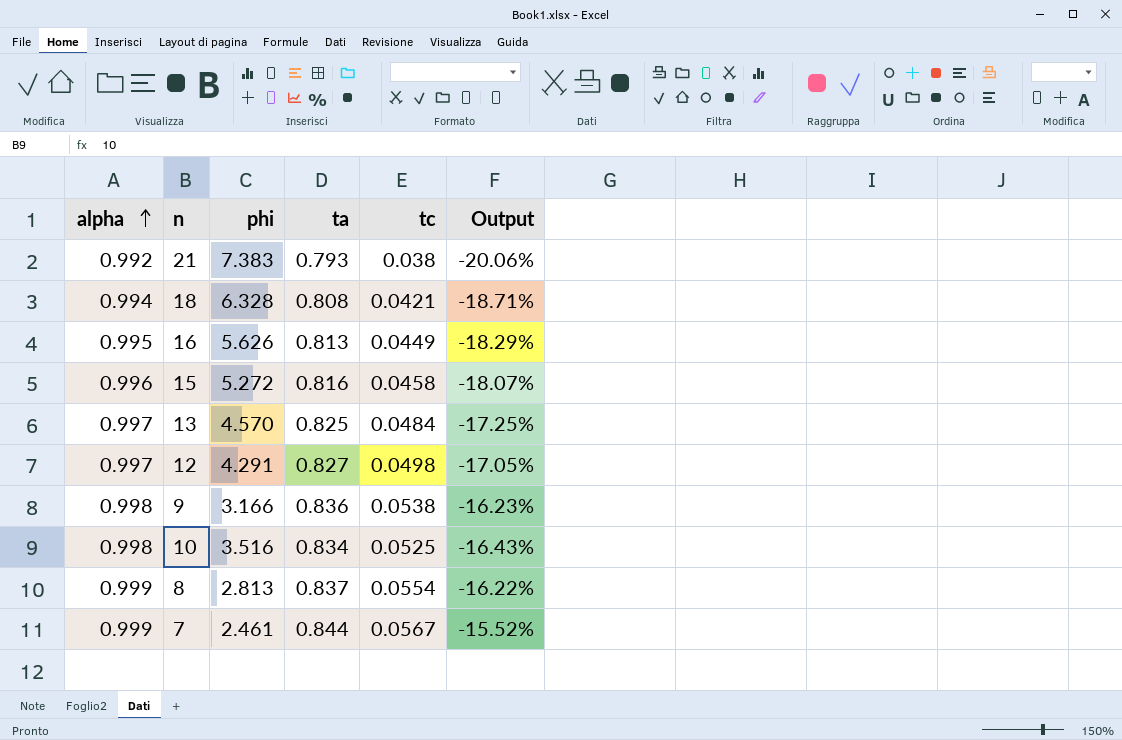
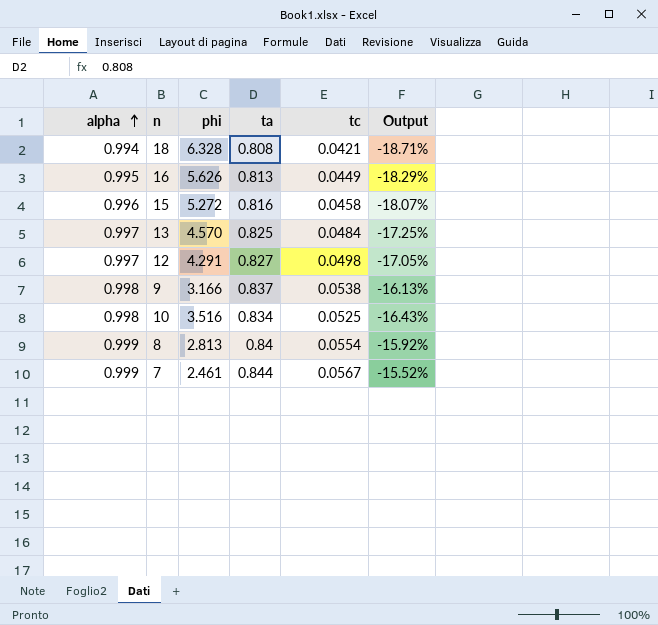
row 21: 0.992 | 7.383 | 0.793 | 0.038 | -20.06% -> none
9 | ta: 0.836 -> 0.837
9 | Output: -16.23% -> -16.13%
8 | ta: 0.837 -> 0.84
8 | Output: -16.22% -> -15.92%

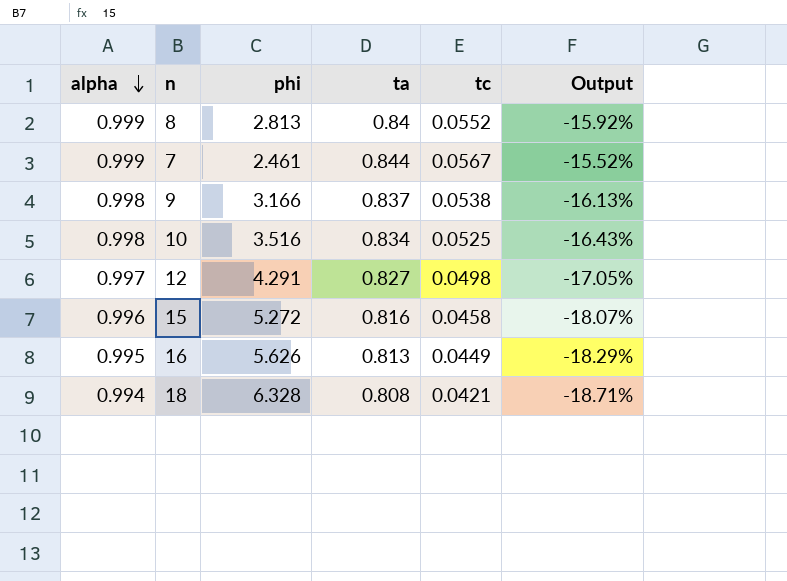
row order: alpha ascending -> alpha descending
row 13: 0.997 | 4.570 | 0.825 | 0.0484 | -17.25% -> none
8 | tc: 0.0554 -> 0.0552

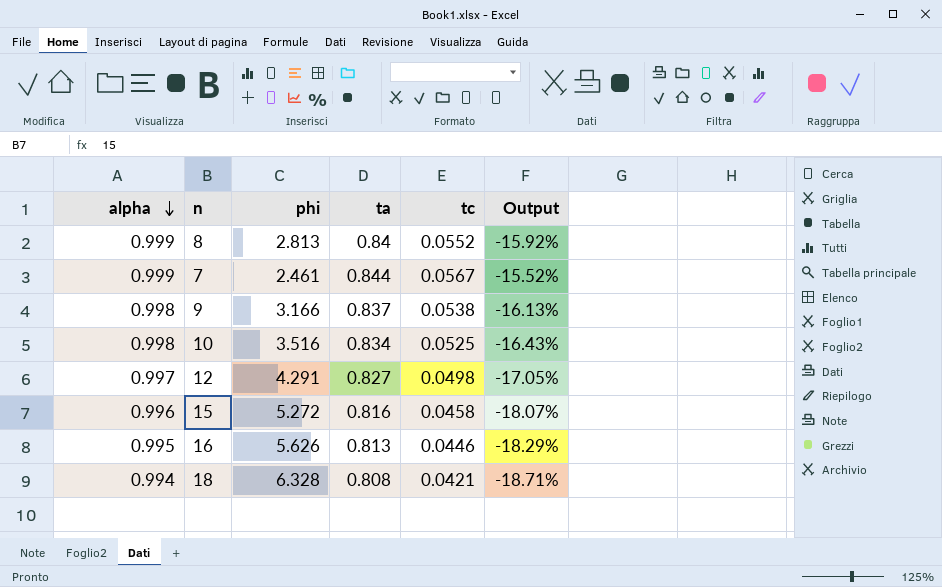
16 | tc: 0.0449 -> 0.0446

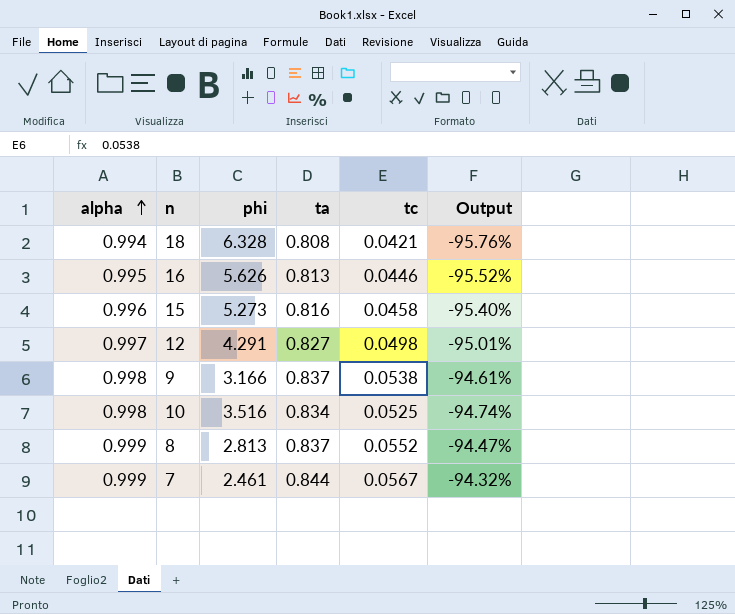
row order: alpha descending -> alpha ascending
column Output | formula: ([ta] - [alpha]) / [alpha] -> ([tc] - [alpha]) / [alpha]
15 | phi: 5.272 -> 5.273
8 | ta: 0.84 -> 0.837

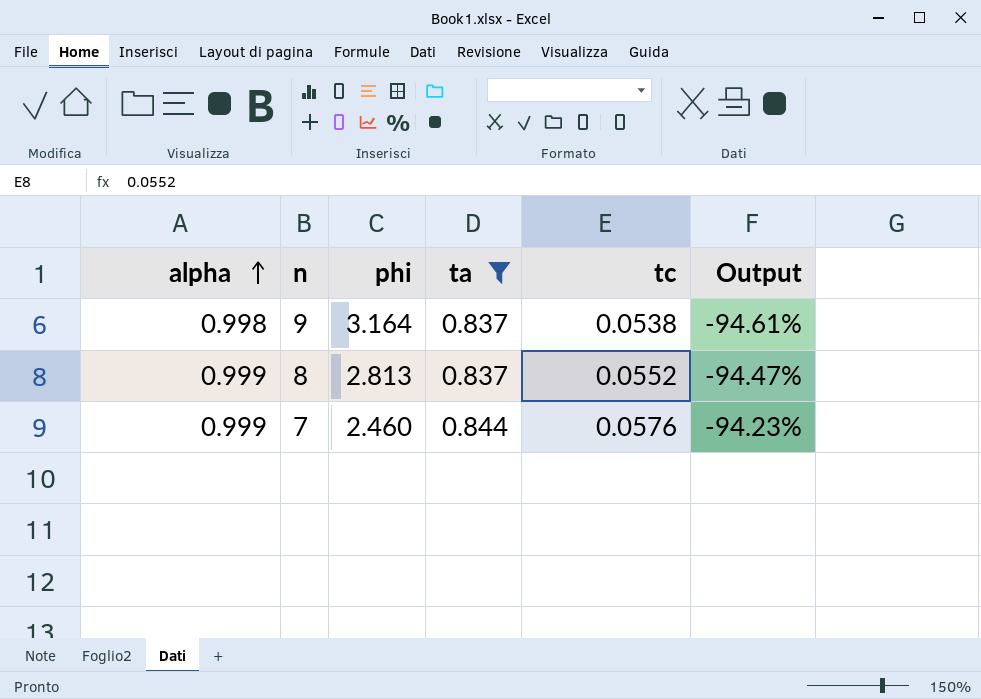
filter: none -> ta >= 0.837
9 | phi: 3.166 -> 3.164
7 | phi: 2.461 -> 2.460
7 | tc: 0.0567 -> 0.0576
7 | Output: -94.32% -> -94.23%

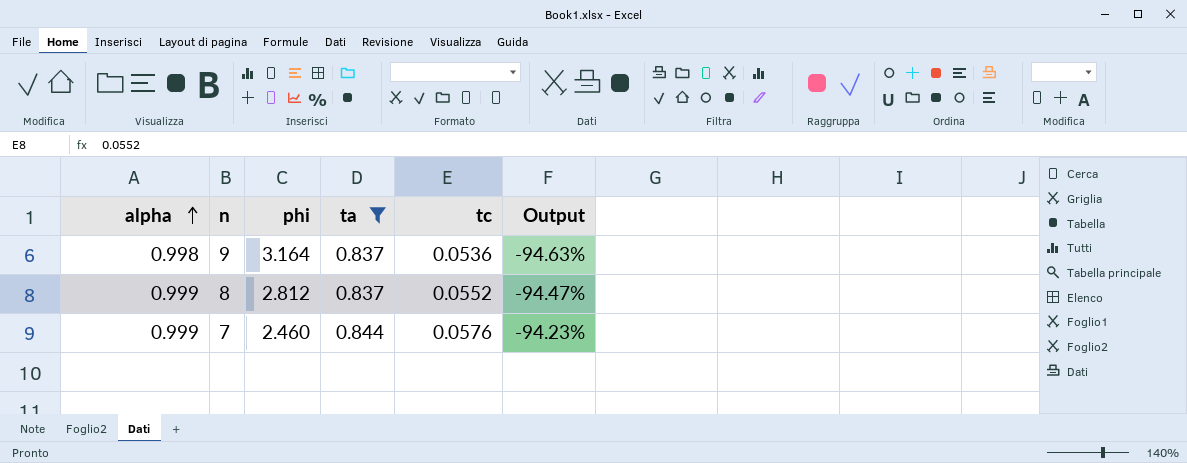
9 | tc: 0.0538 -> 0.0536
9 | Output: -94.61% -> -94.63%
8 | phi: 2.813 -> 2.812

